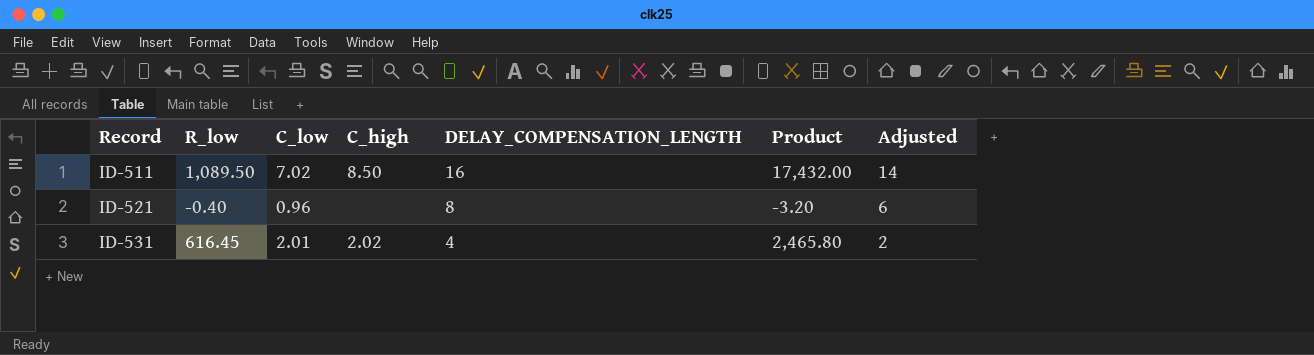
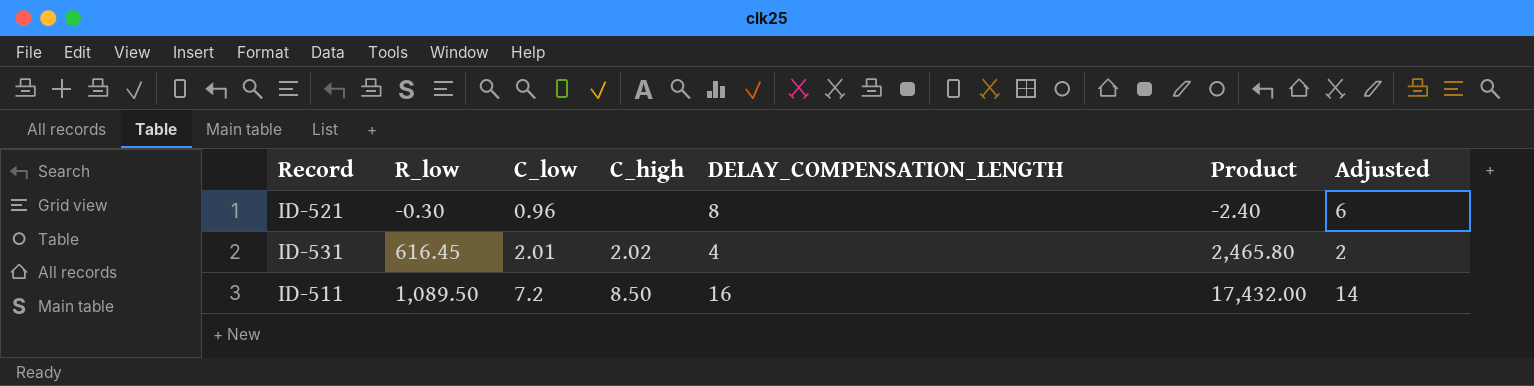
row order: Record ascending -> R_low ascending
ID-521 | R_low: -0.40 -> -0.30
ID-521 | Product: -3.20 -> -2.40
ID-511 | C_low: 7.02 -> 7.2

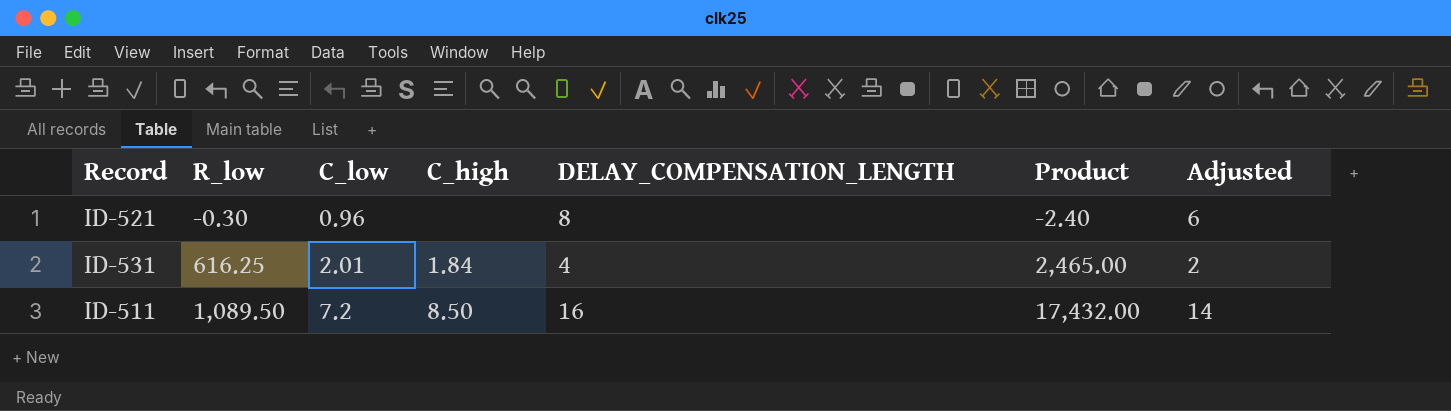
ID-531 | R_low: 616.45 -> 616.25
ID-531 | C_high: 2.02 -> 1.84
ID-531 | Product: 2,465.80 -> 2,465.00

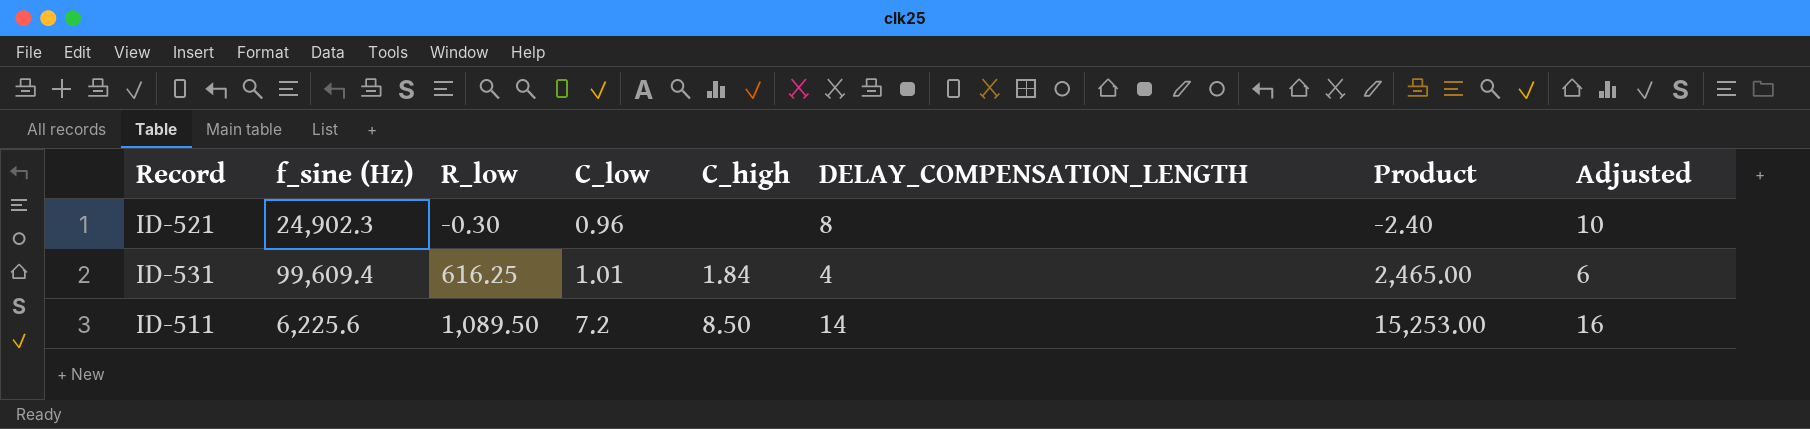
column f_sine (Hz) | position: none -> 2
column Adjusted | formula: [DELAY_COMPENSATION_LENGTH] - 2 -> [DELAY_COMPENSATION_LENGTH] + 2
ID-531 | C_low: 2.01 -> 1.01
ID-511 | DELAY_COMPENSATION_LENGTH: 16 -> 14
ID-511 | Product: 17,432.00 -> 15,253.00

